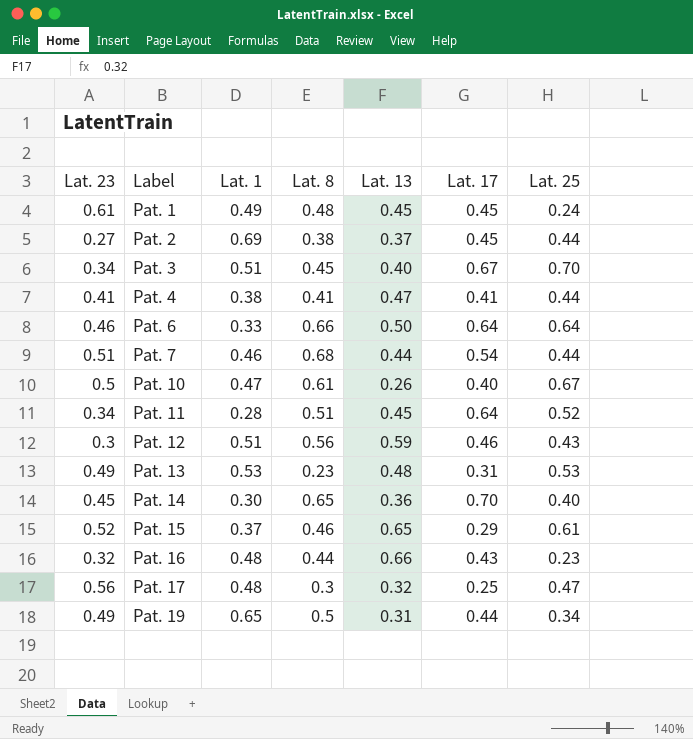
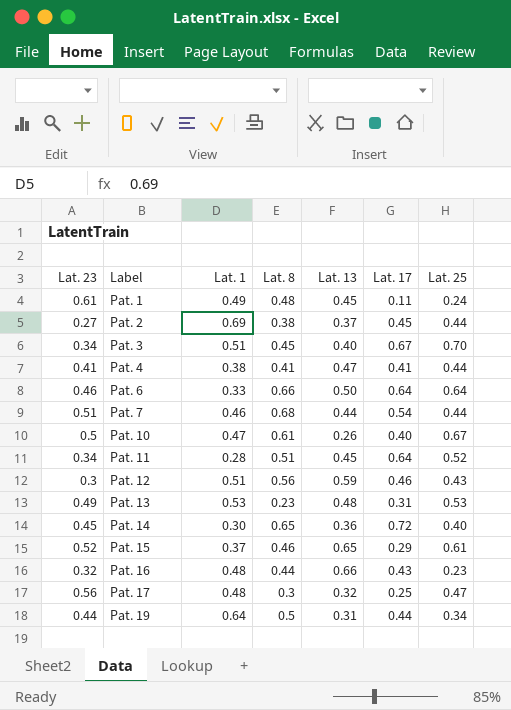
Pat. 1 | Lat. 17: 0.45 -> 0.11
Pat. 14 | Lat. 17: 0.70 -> 0.72
Pat. 19 | Lat. 23: 0.49 -> 0.44
Pat. 19 | Lat. 1: 0.65 -> 0.64

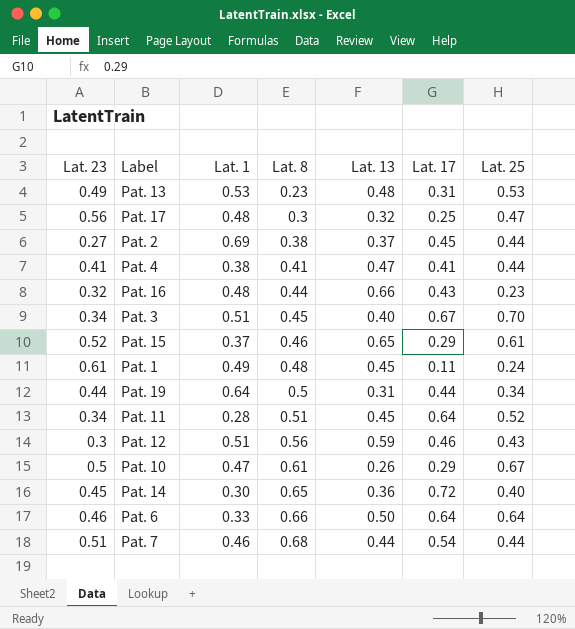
row order: Label ascending -> Lat. 8 ascending
Pat. 10 | Lat. 17: 0.40 -> 0.29

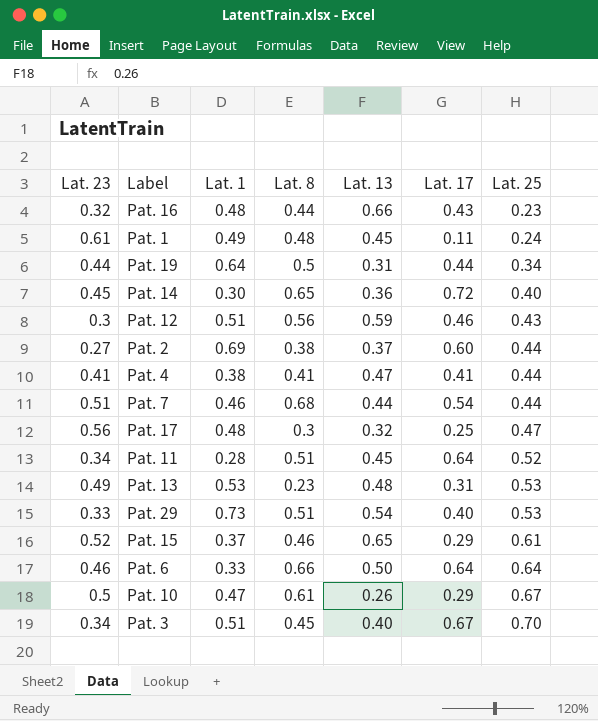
row order: Lat. 8 ascending -> Lat. 25 ascending
Pat. 2 | Lat. 17: 0.45 -> 0.60
row Pat. 29: none -> 0.33 | 0.73 | 0.51 | 0.54 | 0.40 | 0.53

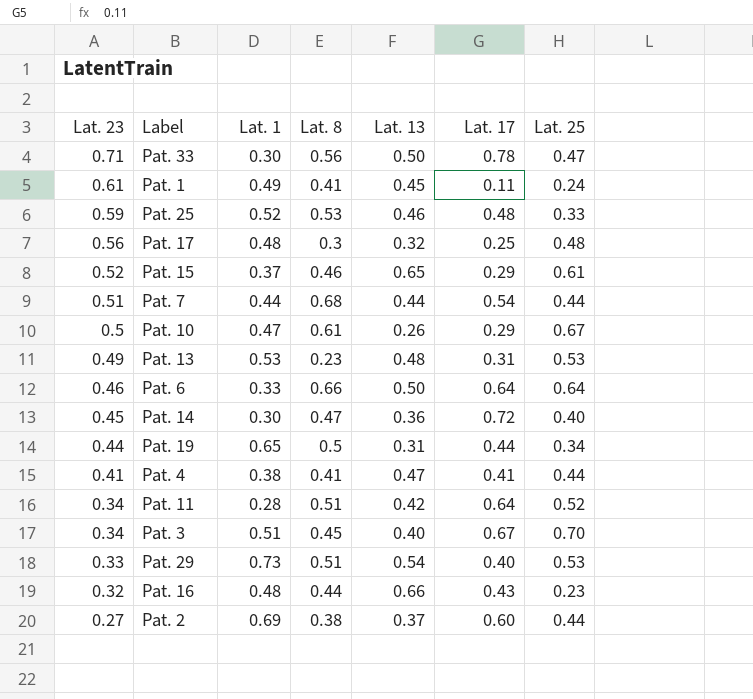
row order: Lat. 25 ascending -> Lat. 23 descending
row Pat. 12: 0.3 | 0.51 | 0.56 | 0.59 | 0.46 | 0.43 -> none
row Pat. 33: none -> 0.71 | 0.30 | 0.56 | 0.50 | 0.78 | 0.47
Pat. 1 | Lat. 8: 0.48 -> 0.41
row Pat. 25: none -> 0.59 | 0.52 | 0.53 | 0.46 | 0.48 | 0.33
Pat. 17 | Lat. 25: 0.47 -> 0.48
Pat. 7 | Lat. 1: 0.46 -> 0.44
Pat. 14 | Lat. 8: 0.65 -> 0.47
Pat. 19 | Lat. 1: 0.64 -> 0.65
Pat. 11 | Lat. 13: 0.45 -> 0.42

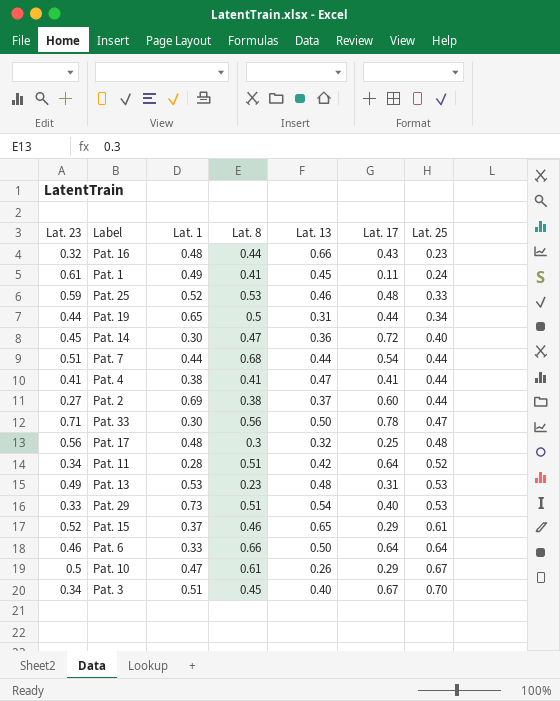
row order: Lat. 23 descending -> Lat. 25 ascending

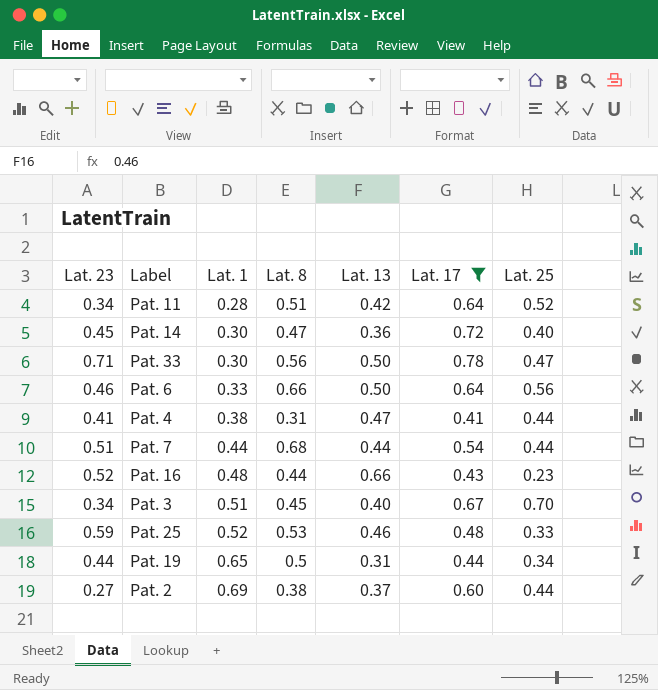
filter: none -> Lat. 17 >= 0.41
row order: Lat. 25 ascending -> Lat. 1 ascending
Pat. 6 | Lat. 25: 0.64 -> 0.56
Pat. 4 | Lat. 8: 0.41 -> 0.31
Pat. 16 | Lat. 23: 0.32 -> 0.52

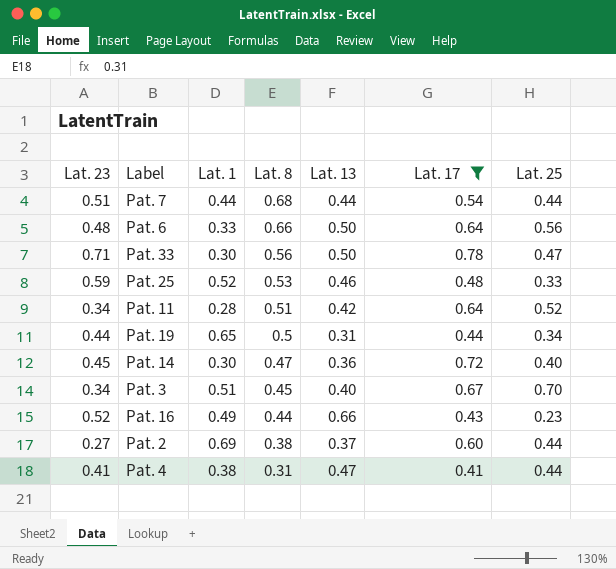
row order: Lat. 1 ascending -> Lat. 8 descending
Pat. 6 | Lat. 23: 0.46 -> 0.48
Pat. 16 | Lat. 1: 0.48 -> 0.49

